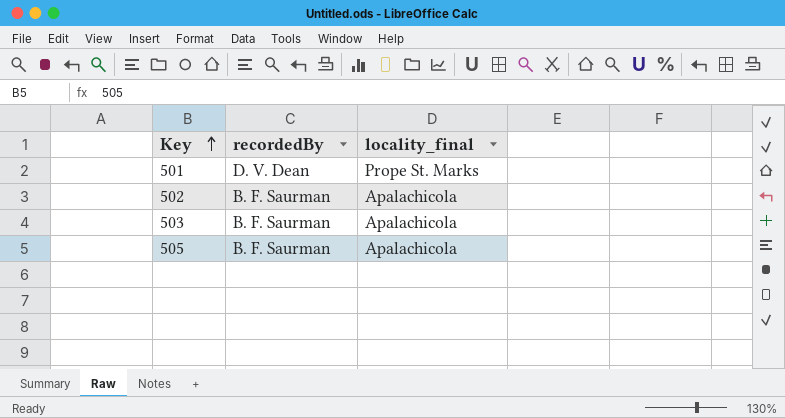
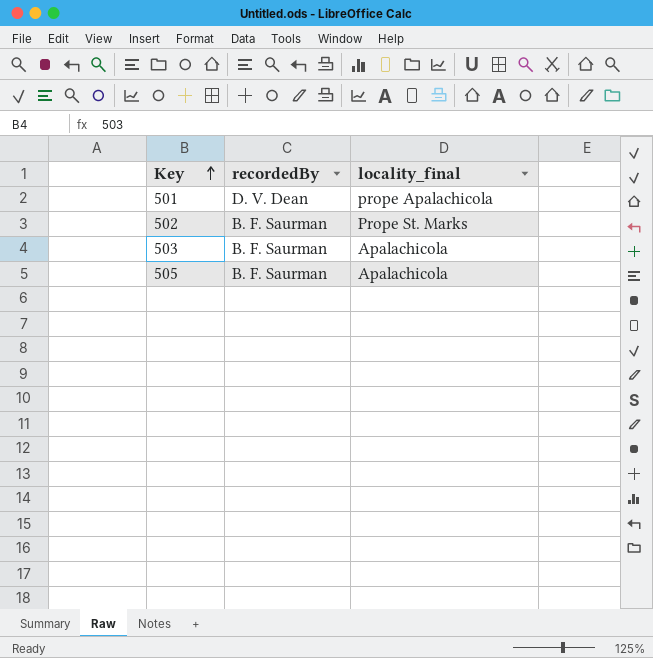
501 | locality_final: Prope St. Marks -> prope Apalachicola
502 | locality_final: Apalachicola -> Prope St. Marks

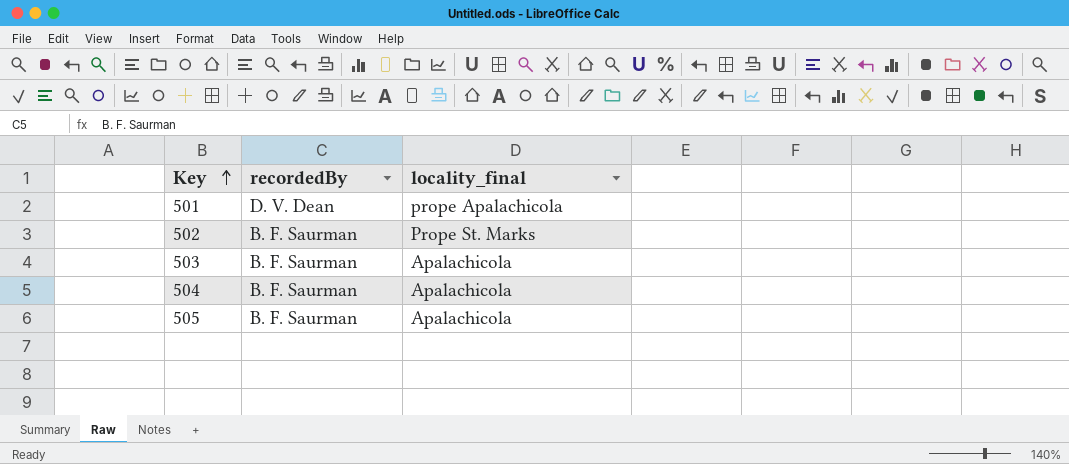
row 504: none -> B. F. Saurman | Apalachicola

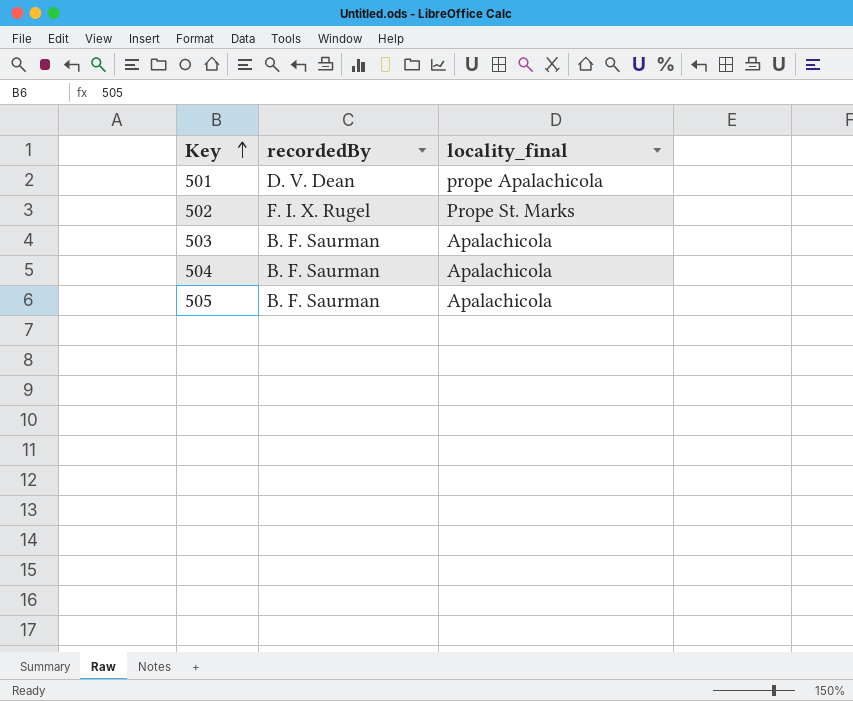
502 | recordedBy: B. F. Saurman -> F. I. X. Rugel

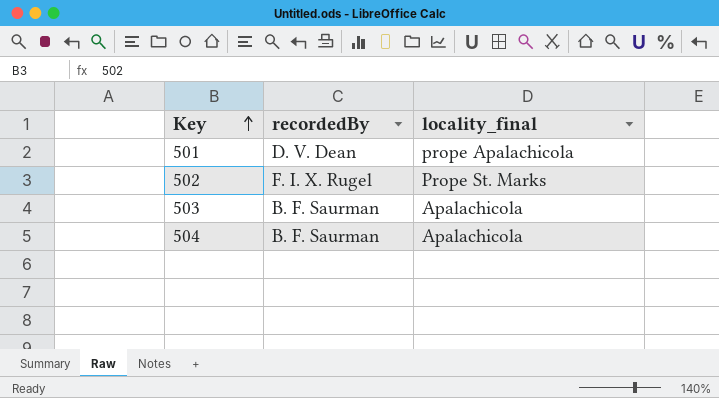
row 505: B. F. Saurman | Apalachicola -> none

